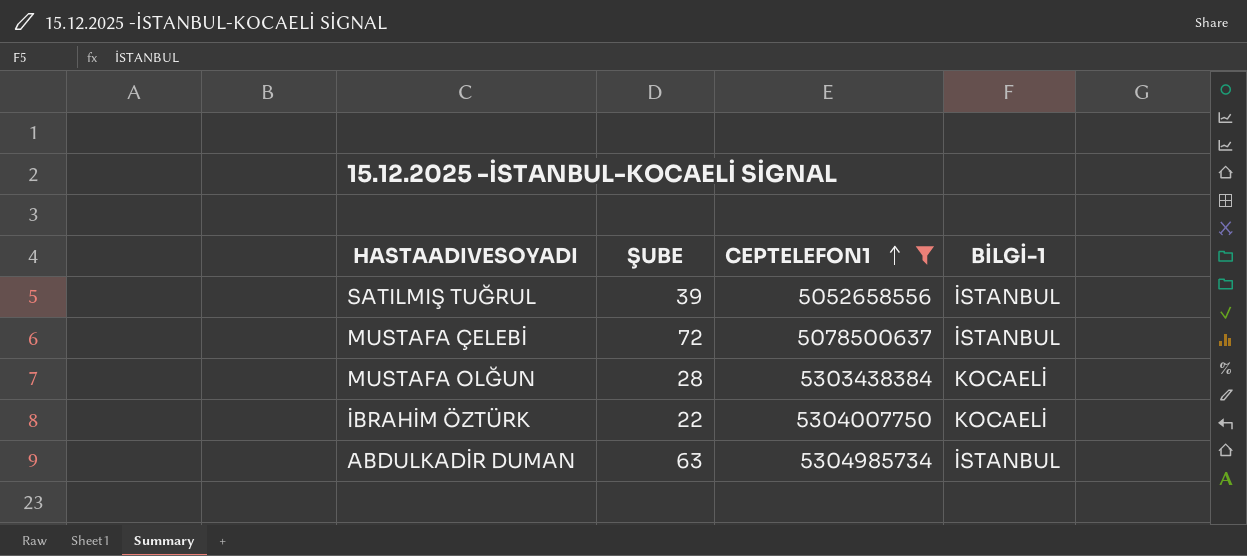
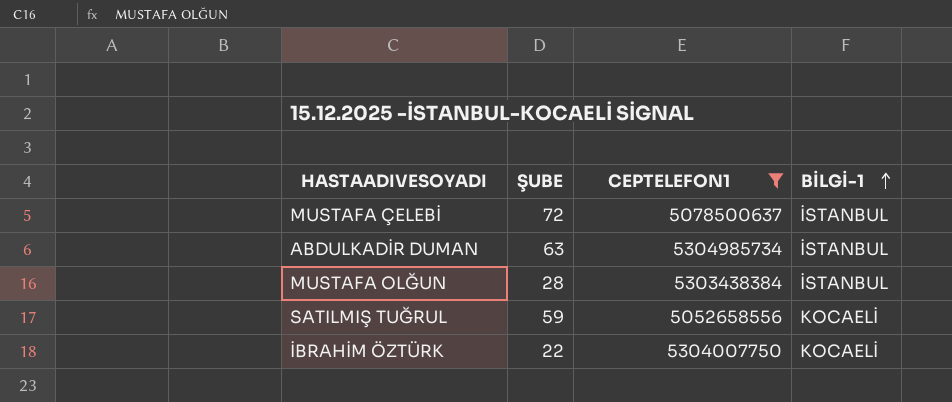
row order: CEPTELEFON1 ascending -> BİLGİ-1 ascending
MUSTAFA OLĞUN | BİLGİ-1: KOCAELİ -> İSTANBUL
SATILMIŞ TUĞRUL | ŞUBE: 39 -> 59
SATILMIŞ TUĞRUL | BİLGİ-1: İSTANBUL -> KOCAELİ

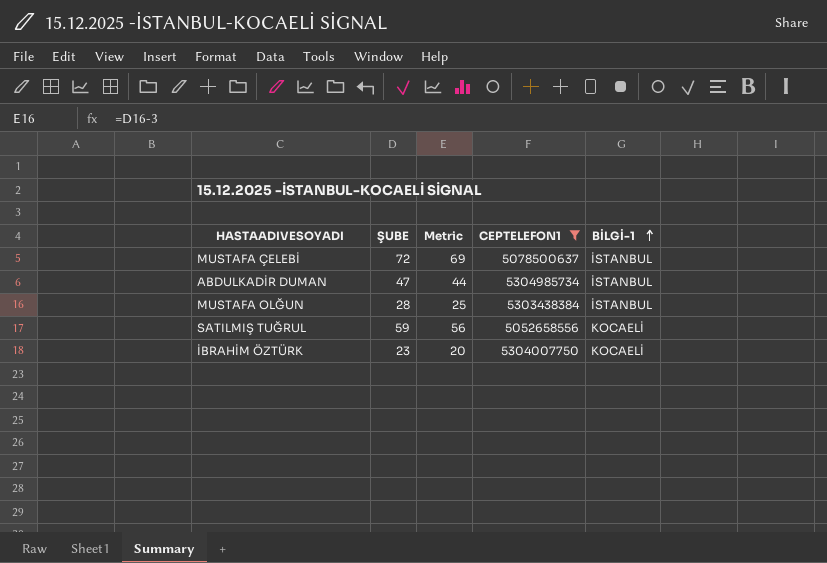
column Metric | formula: none -> [ŞUBE] - 3
ABDULKADİR DUMAN | ŞUBE: 63 -> 47
İBRAHİM ÖZTÜRK | ŞUBE: 22 -> 23

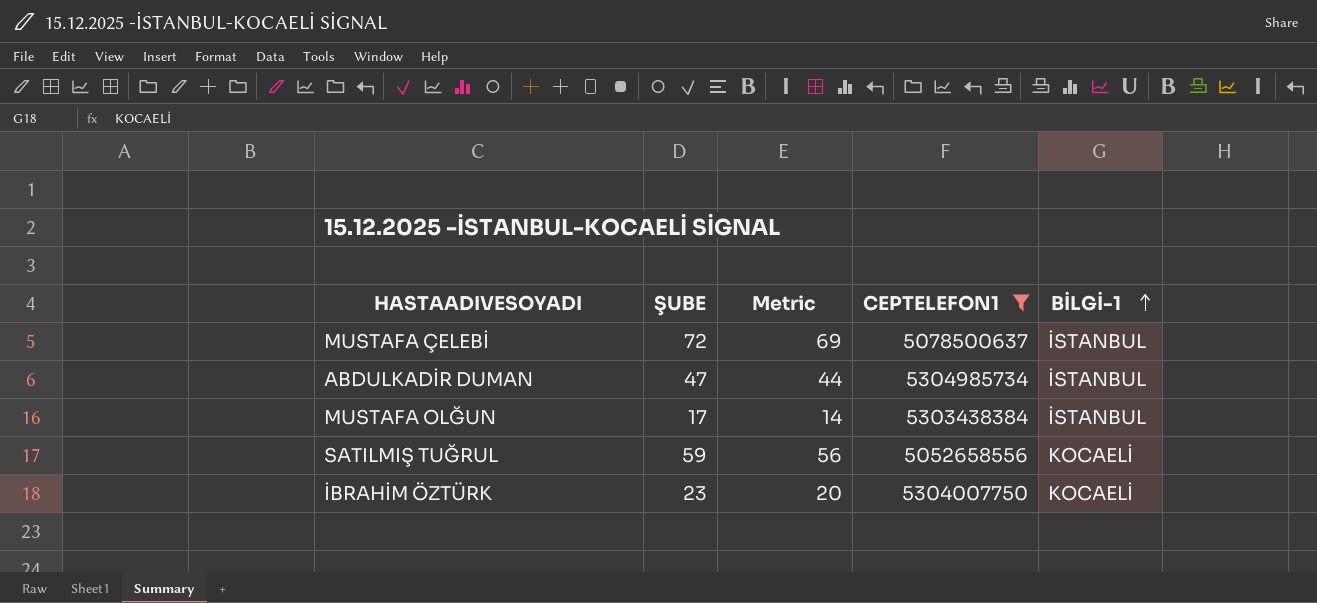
MUSTAFA OLĞUN | ŞUBE: 28 -> 17
MUSTAFA OLĞUN | Metric: 25 -> 14

